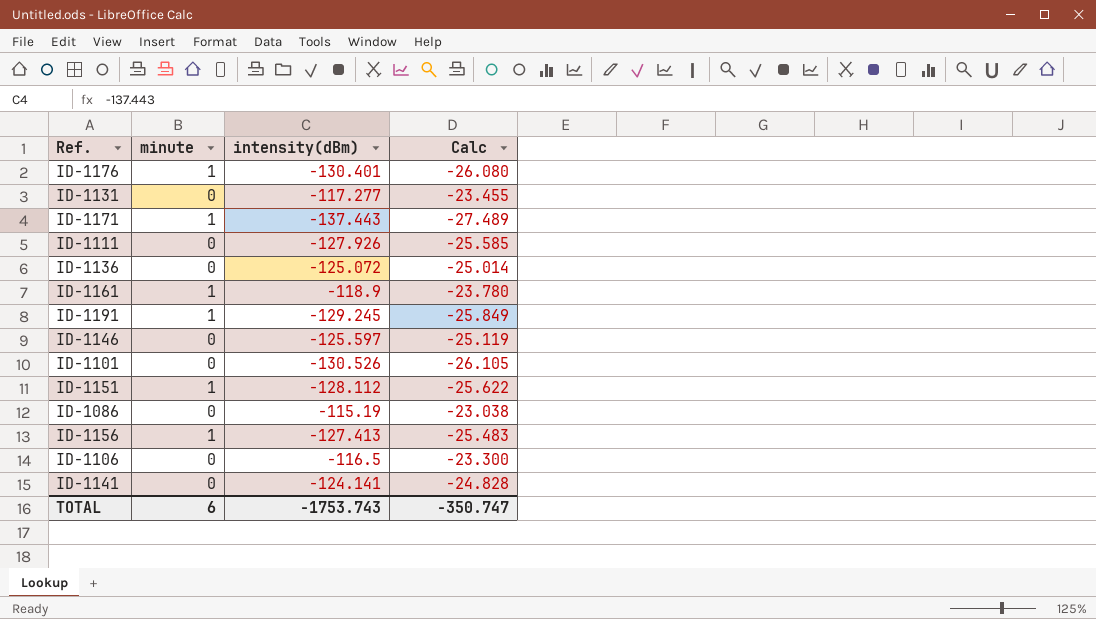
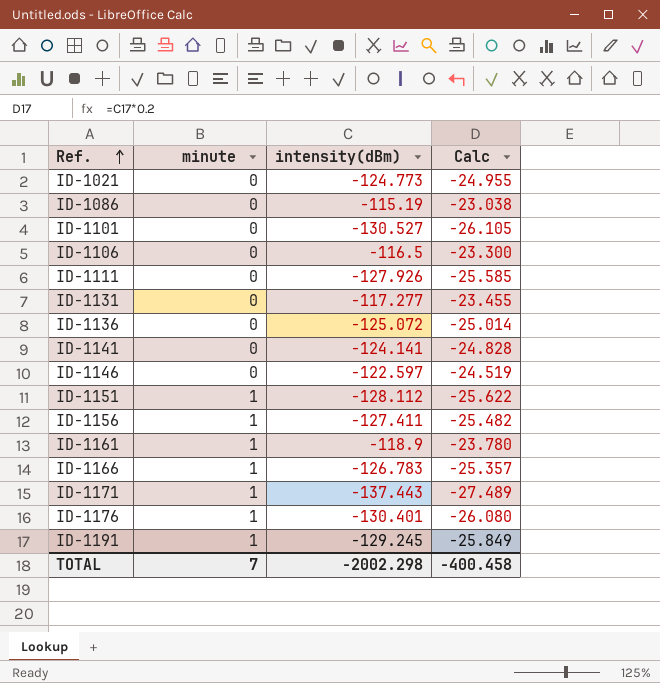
row order: none -> Ref. ascending
row ID-1021: none -> 0 | -124.773 | -24.955
ID-1101 | intensity(dBm): -130.526 -> -130.527
ID-1146 | intensity(dBm): -125.597 -> -122.597
ID-1146 | Calc: -25.119 -> -24.519
ID-1156 | intensity(dBm): -127.413 -> -127.411
ID-1156 | Calc: -25.483 -> -25.482
row ID-1166: none -> 1 | -126.783 | -25.357
TOTAL | minute: 6 -> 7
TOTAL | intensity(dBm): -1753.743 -> -2002.298
TOTAL | Calc: -350.747 -> -400.458

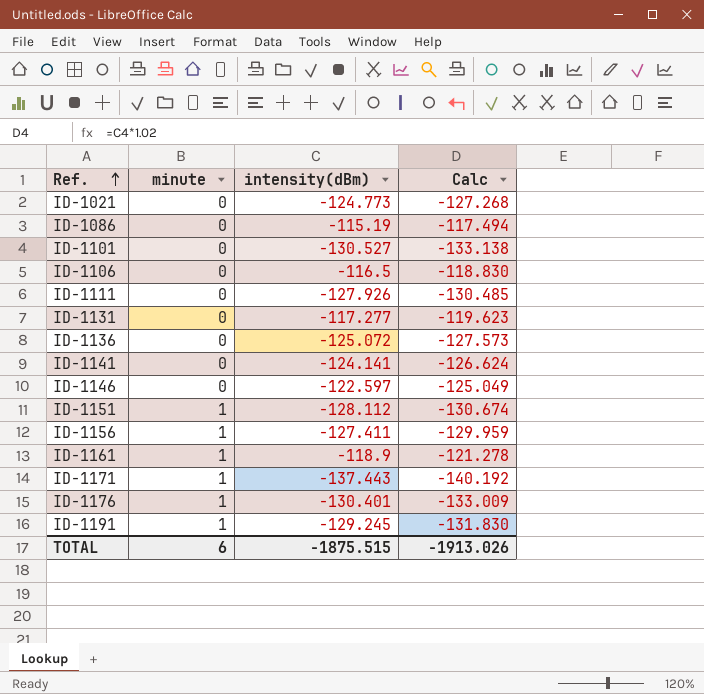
column Calc | formula: [intensity(dBm)] * 0.2 -> [intensity(dBm)] * 1.02
row ID-1166: 1 | -126.783 | -25.357 -> none
TOTAL | minute: 7 -> 6
TOTAL | intensity(dBm): -2002.298 -> -1875.515
TOTAL | Calc: -400.458 -> -1913.026

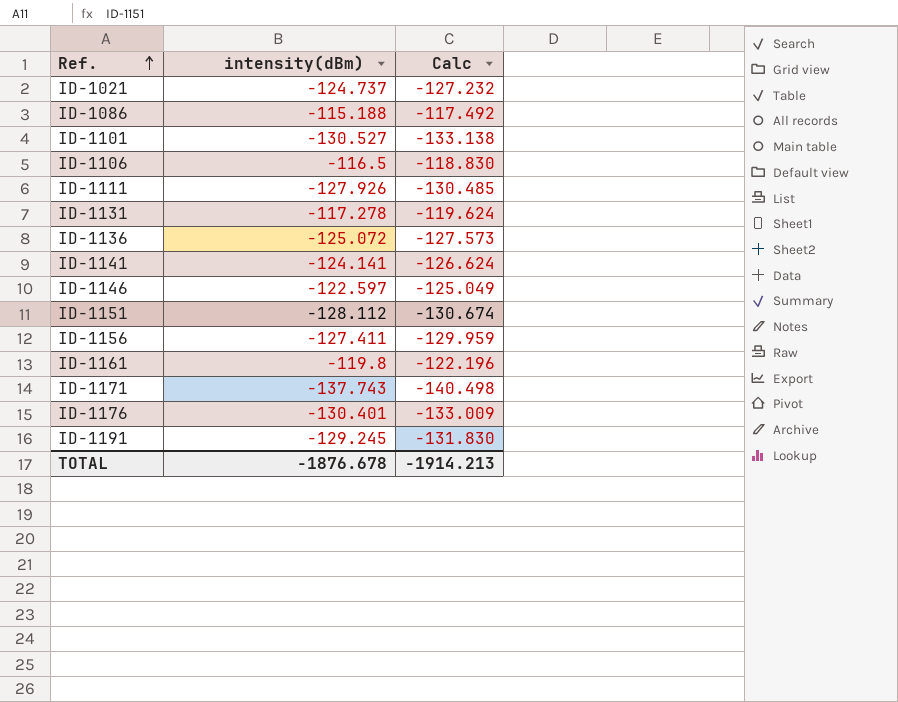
column minute | position: 2 -> none
ID-1021 | intensity(dBm): -124.773 -> -124.737
ID-1021 | Calc: -127.268 -> -127.232
ID-1086 | intensity(dBm): -115.19 -> -115.188
ID-1086 | Calc: -117.494 -> -117.492
ID-1131 | intensity(dBm): -117.277 -> -117.278
ID-1131 | Calc: -119.623 -> -119.624
ID-1161 | intensity(dBm): -118.9 -> -119.8
ID-1161 | Calc: -121.278 -> -122.196
ID-1171 | intensity(dBm): -137.443 -> -137.743
ID-1171 | Calc: -140.192 -> -140.498
TOTAL | intensity(dBm): -1875.515 -> -1876.678
TOTAL | Calc: -1913.026 -> -1914.213

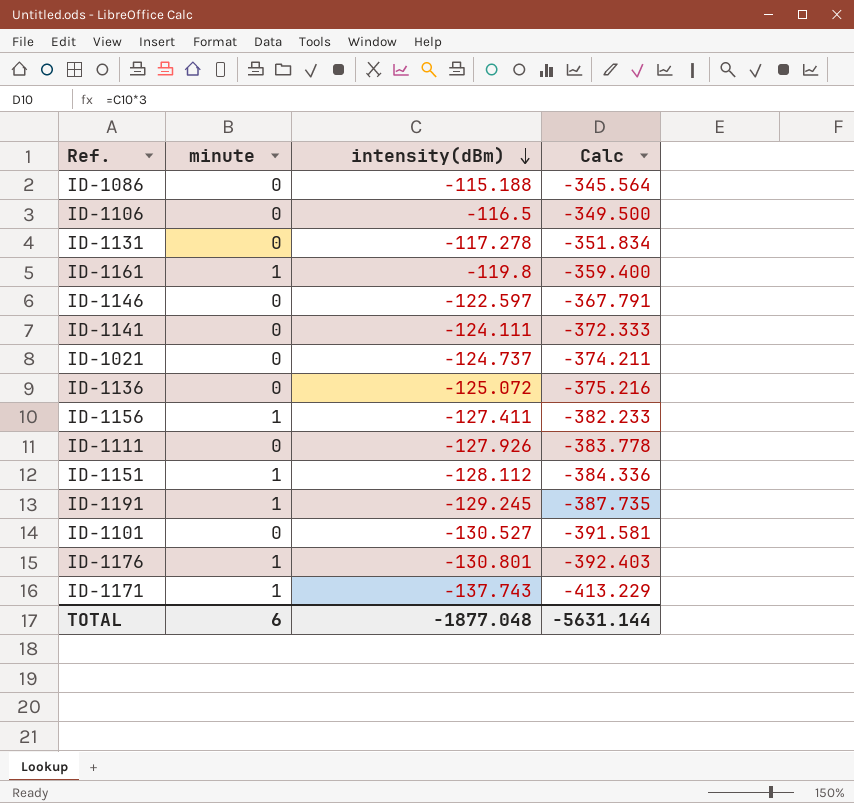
row order: Ref. ascending -> intensity(dBm) descending
column minute | position: none -> 2
column Calc | formula: [intensity(dBm)] * 1.02 -> [intensity(dBm)] * 3
ID-1141 | intensity(dBm): -124.141 -> -124.111
ID-1176 | intensity(dBm): -130.401 -> -130.801
TOTAL | intensity(dBm): -1876.678 -> -1877.048
TOTAL | Calc: -1914.213 -> -5631.144

